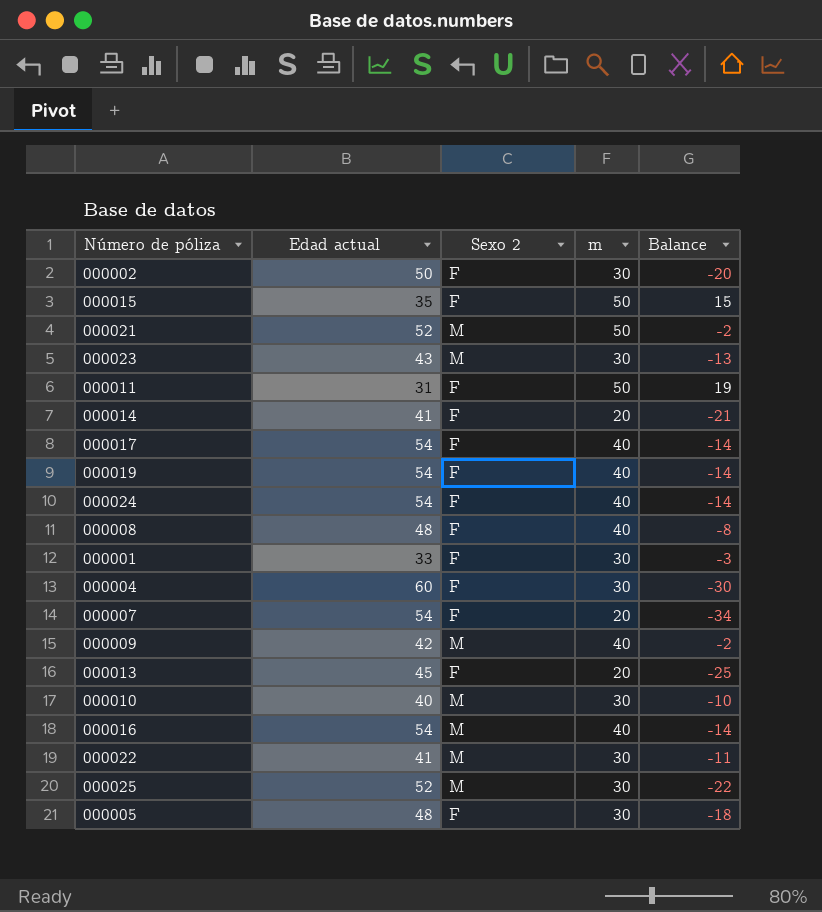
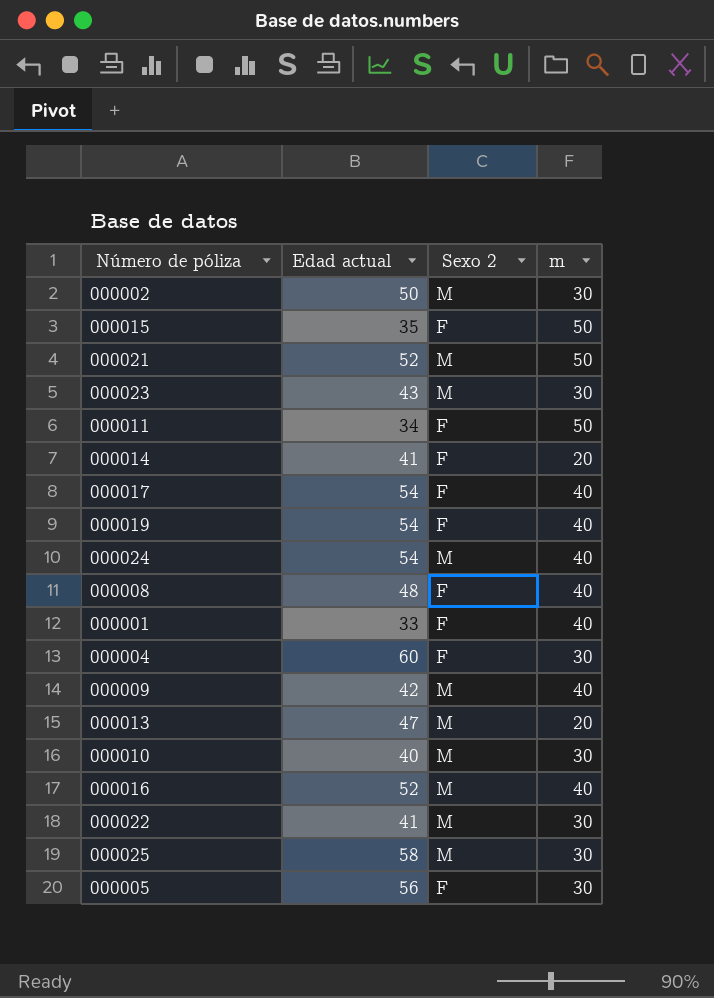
column Balance | formula: [m] - [Edad actual] -> none
row 000007: 54 | F | 20 | -34 -> none
000002 | Sexo 2: F -> M
000011 | Edad actual: 31 -> 34
000024 | Sexo 2: F -> M
000001 | m: 30 -> 40
000013 | Edad actual: 45 -> 47
000013 | Sexo 2: F -> M
000016 | Edad actual: 54 -> 52
000025 | Edad actual: 52 -> 58
000005 | Edad actual: 48 -> 56

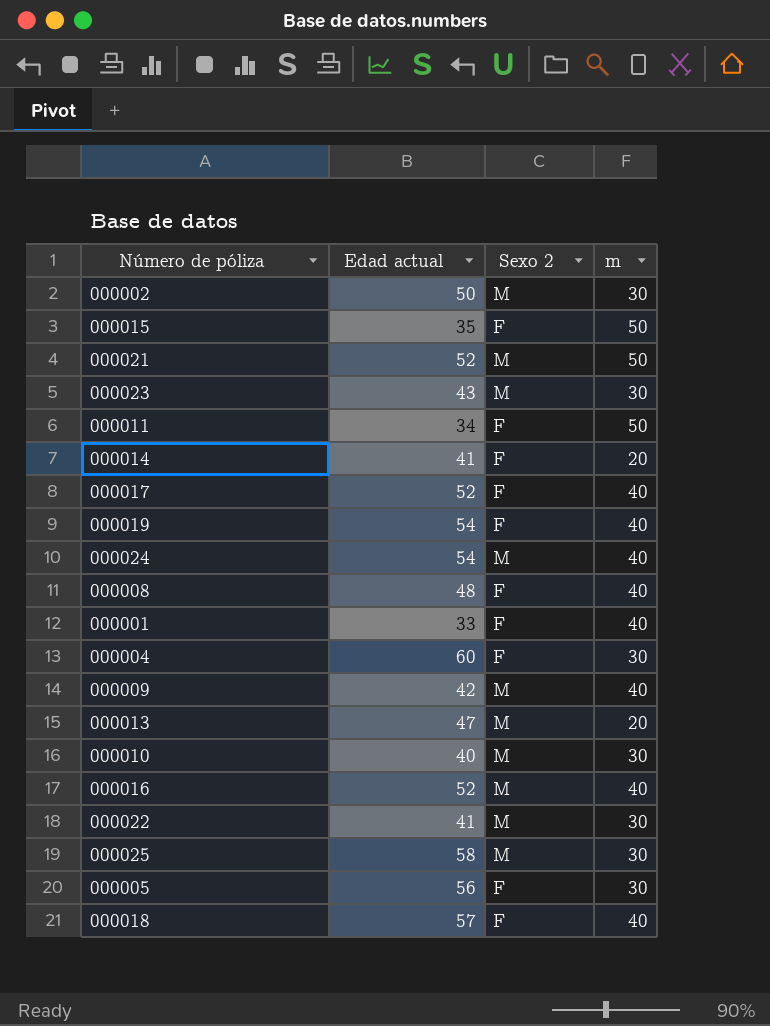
000017 | Edad actual: 54 -> 52
row 000018: none -> 57 | F | 40

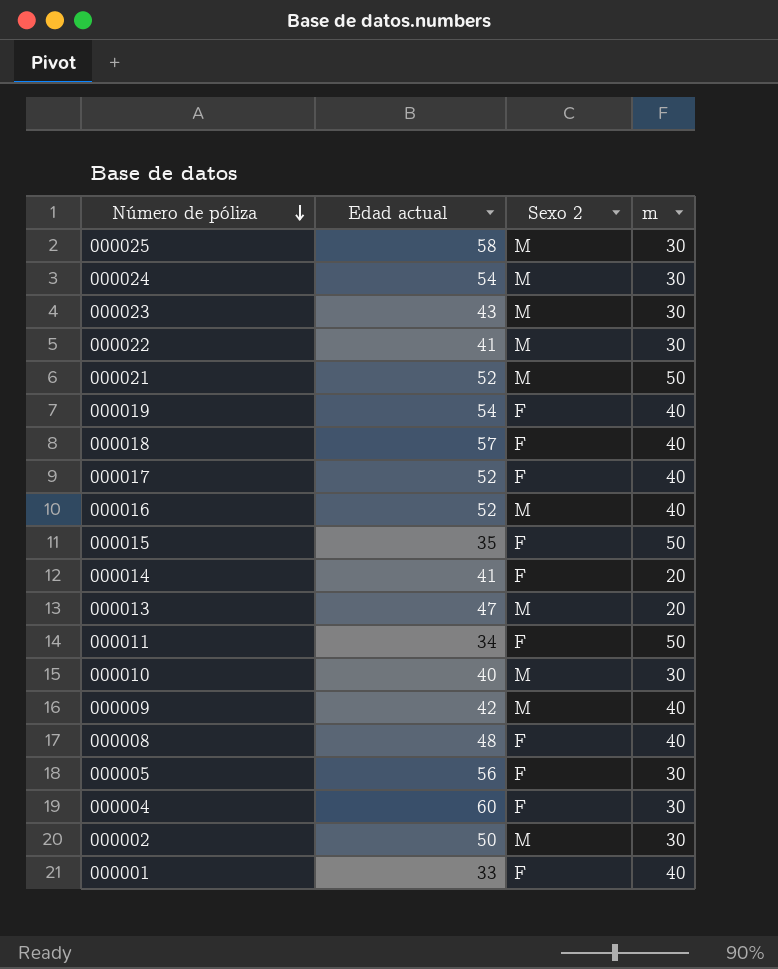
row order: none -> Número de póliza descending
000024 | m: 40 -> 30

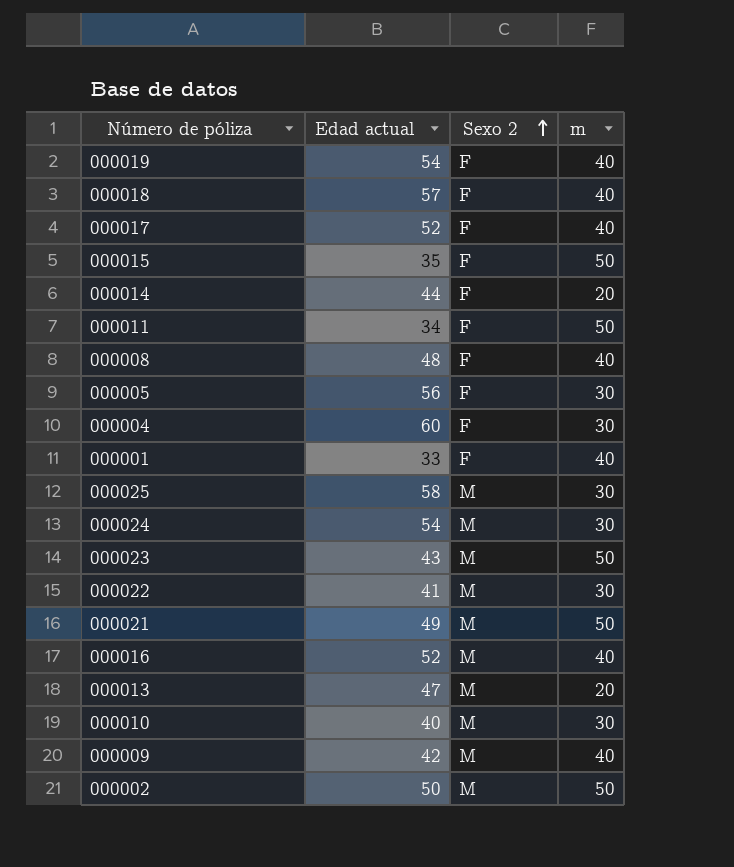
row order: Número de póliza descending -> Sexo 2 ascending
000014 | Edad actual: 41 -> 44
000023 | m: 30 -> 50
000021 | Edad actual: 52 -> 49
000002 | m: 30 -> 50

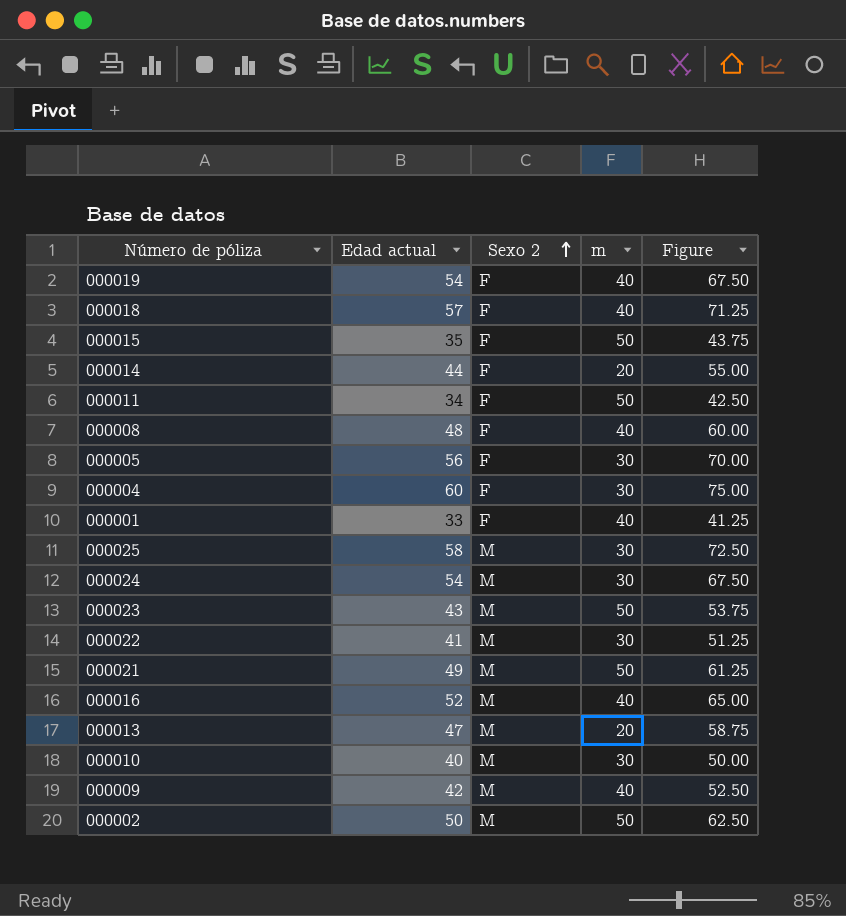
column Figure | formula: none -> [Edad actual] * 1.25
row 000017: 52 | F | 40 -> none

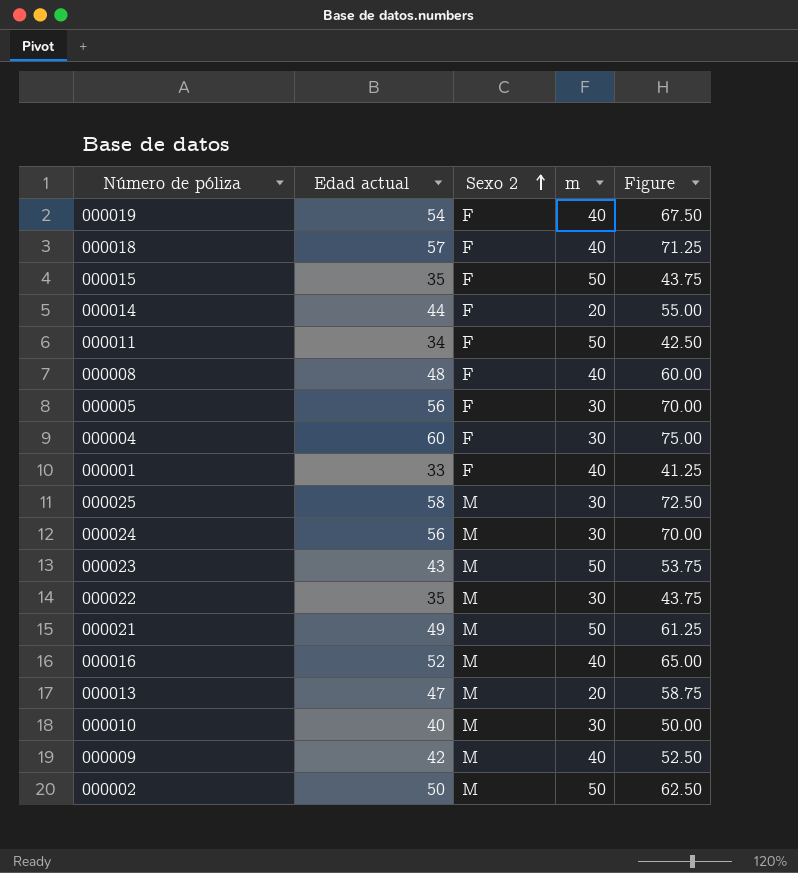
000024 | Edad actual: 54 -> 56
000024 | Figure: 67.50 -> 70.00
000022 | Edad actual: 41 -> 35
000022 | Figure: 51.25 -> 43.75

